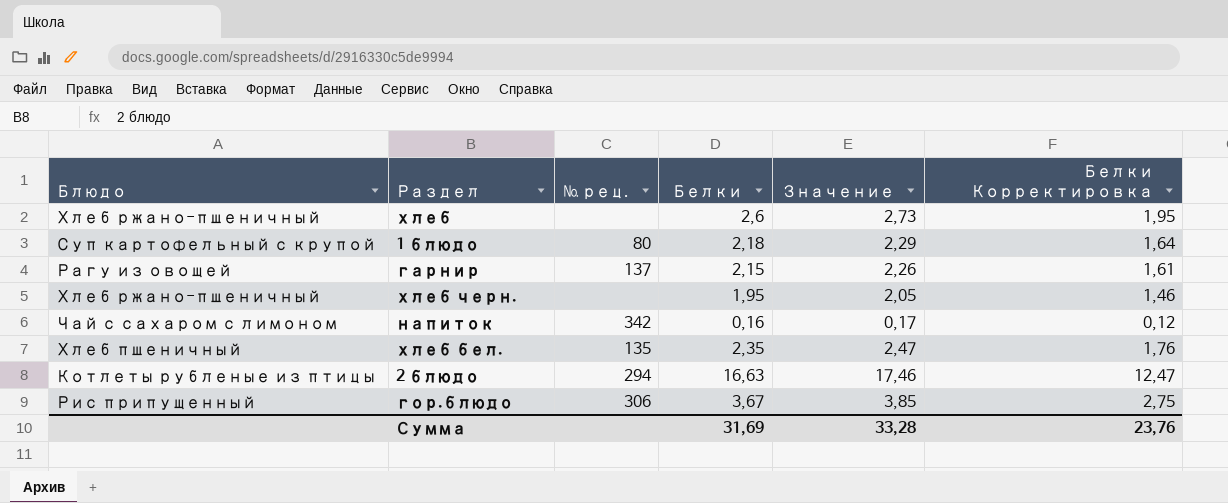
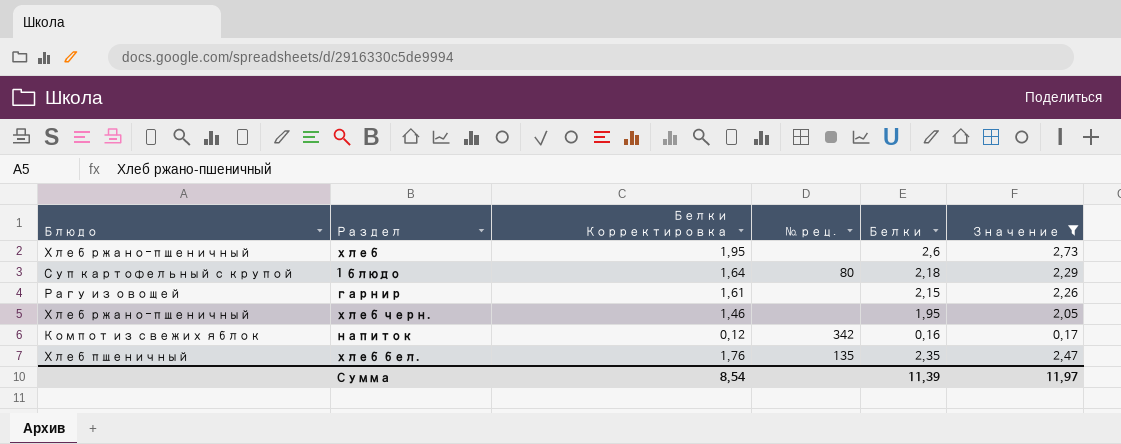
filter: none -> Значение <= 2,73
column Белки Корректировка | position: 6 -> 3
гарнир | № рец.: 137 -> none
напиток | Блюдо: Чай с сахаром с лимоном -> Компот из свежих яблок
Сумма | Белки Корректировка: 23,76 -> 8,54
Сумма | Белки: 31,69 -> 11,39
Сумма | Значение: 33,28 -> 11,97

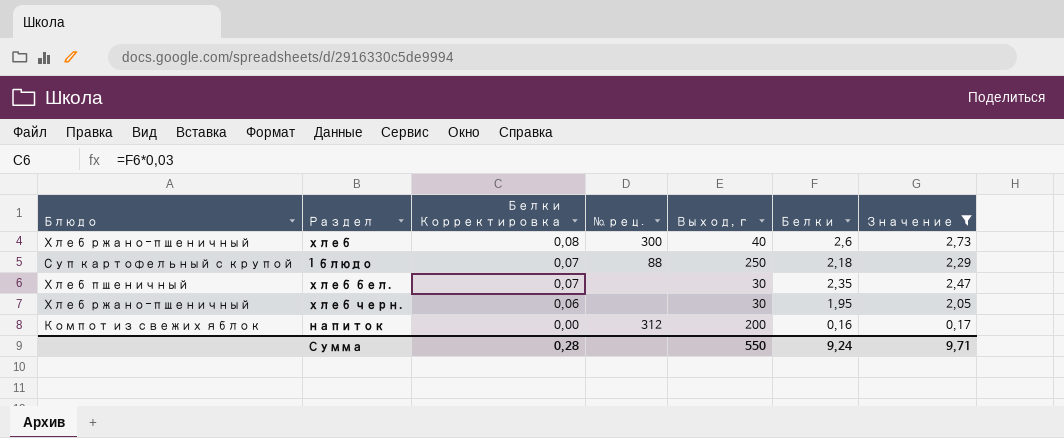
row order: none -> Белки Корректировка descending
column Белки Корректировка | formula: [Белки] * 0,75 -> [Белки] * 0,03
column Выход, г | position: none -> 5
row гарнир: Рагу из овощей | 1,61 | none | 2,15 | 2,26 -> none
хлеб | № рец.: none -> 300
1 блюдо | № рец.: 80 -> 88
хлеб бел. | № рец.: 135 -> none
напиток | № рец.: 342 -> 312
Сумма | Белки Корректировка: 8,54 -> 0,28
Сумма | Белки: 11,39 -> 9,24
Сумма | Значение: 11,97 -> 9,71

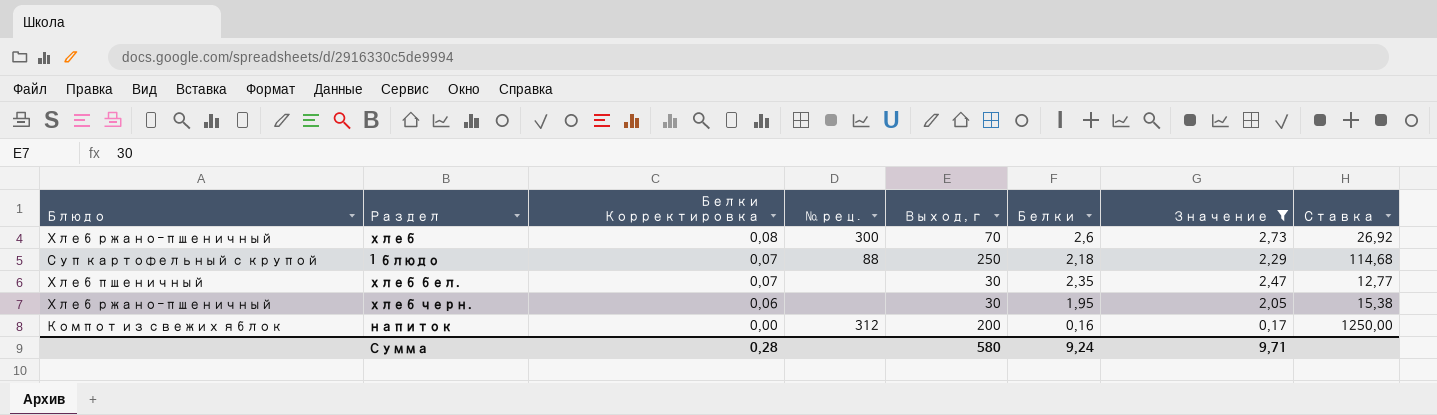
column Ставка | formula: none -> [Выход, г] / [Белки]
хлеб | Выход, г: 40 -> 70
Сумма | Выход, г: 550 -> 580

